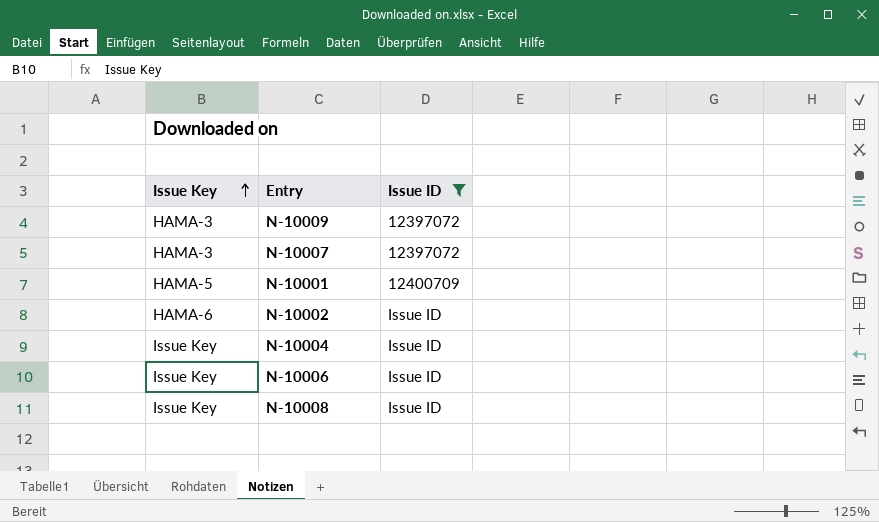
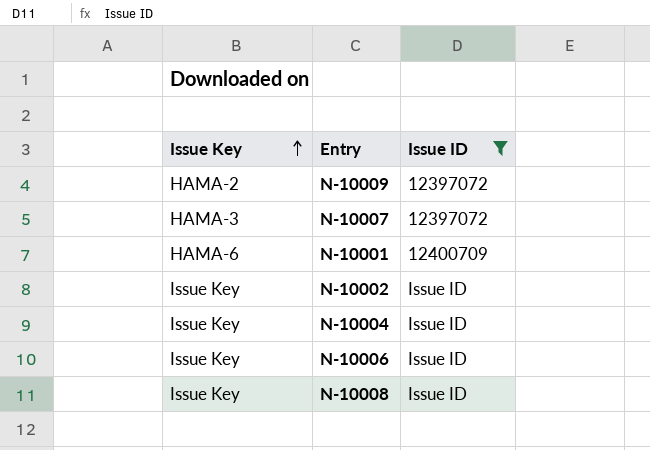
N-10009 | Issue Key: HAMA-3 -> HAMA-2
N-10001 | Issue Key: HAMA-5 -> HAMA-6
N-10002 | Issue Key: HAMA-6 -> Issue Key

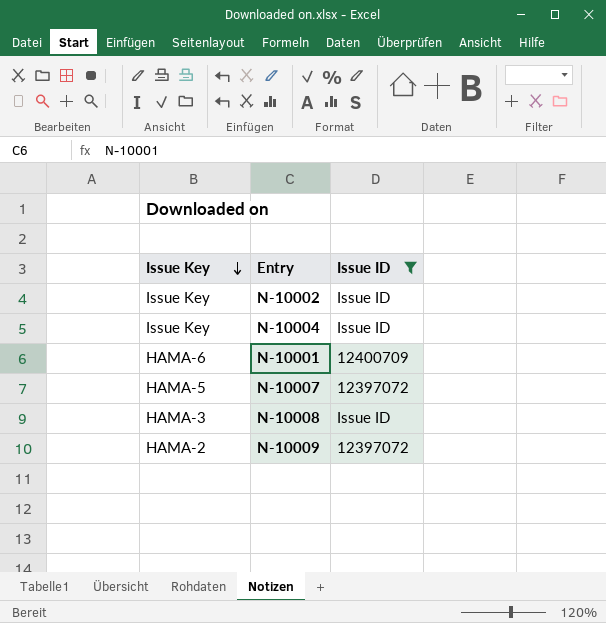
row order: Issue Key ascending -> Issue Key descending
row N-10006: Issue Key | Issue ID -> none
N-10007 | Issue Key: HAMA-3 -> HAMA-5
N-10008 | Issue Key: Issue Key -> HAMA-3

